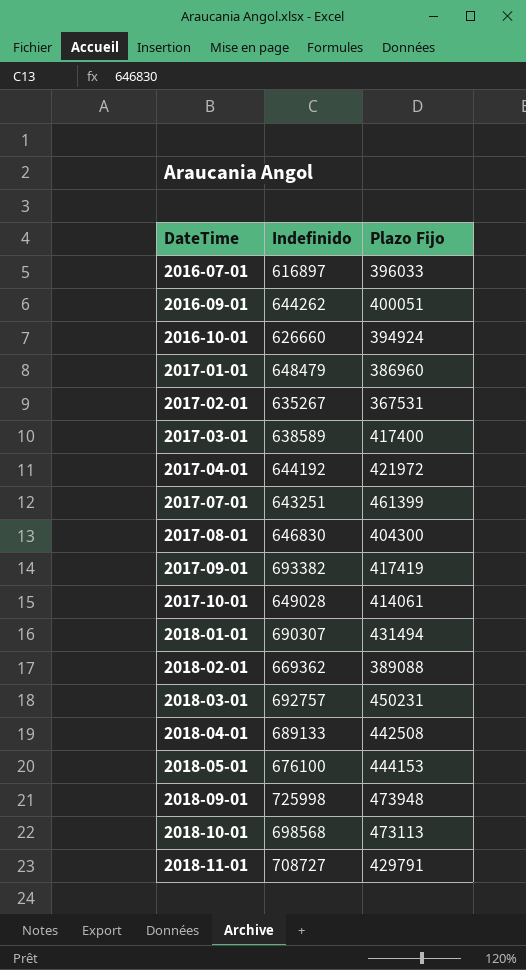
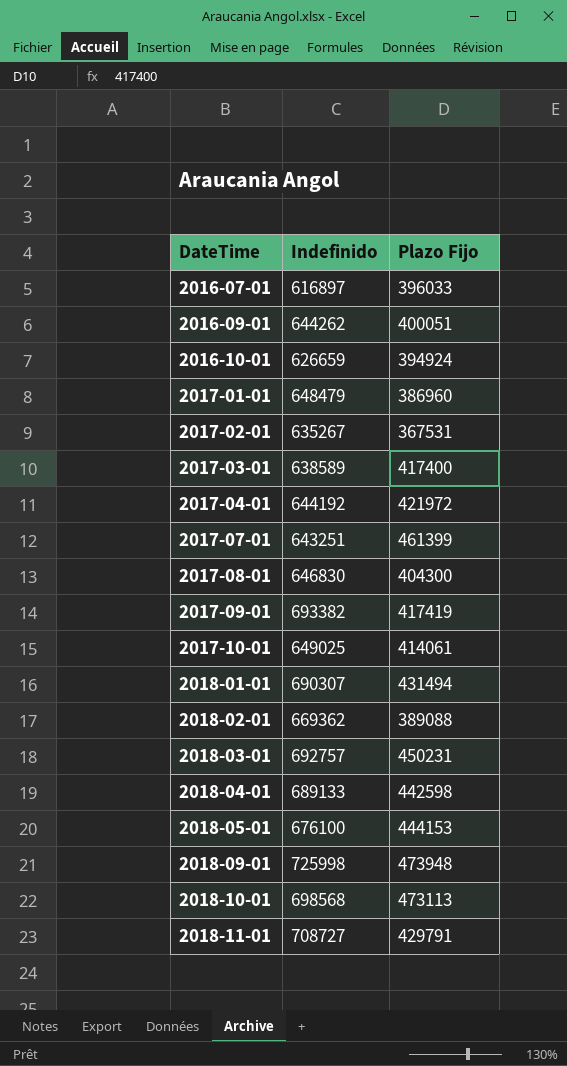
2016-10-01 | Indefinido: 626660 -> 626659
2017-10-01 | Indefinido: 649028 -> 649025
2018-04-01 | Plazo Fijo: 442508 -> 442598

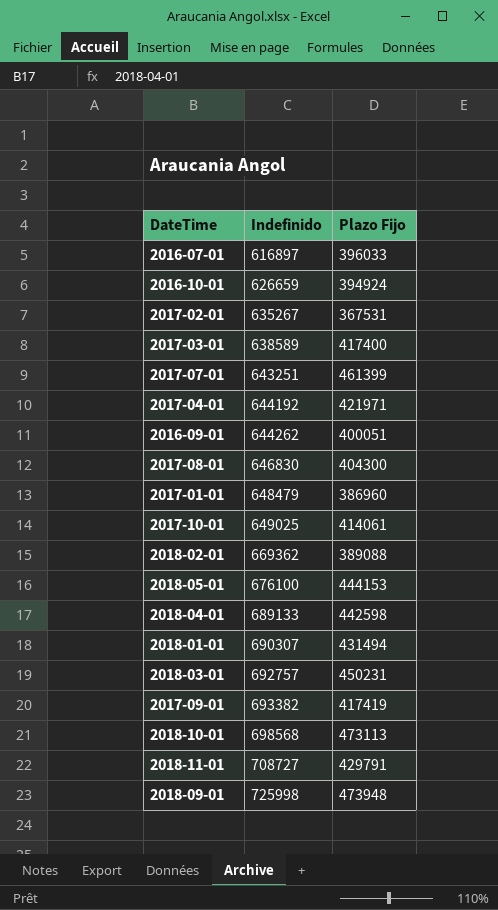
row order: DateTime ascending -> Indefinido ascending
2017-04-01 | Plazo Fijo: 421972 -> 421971

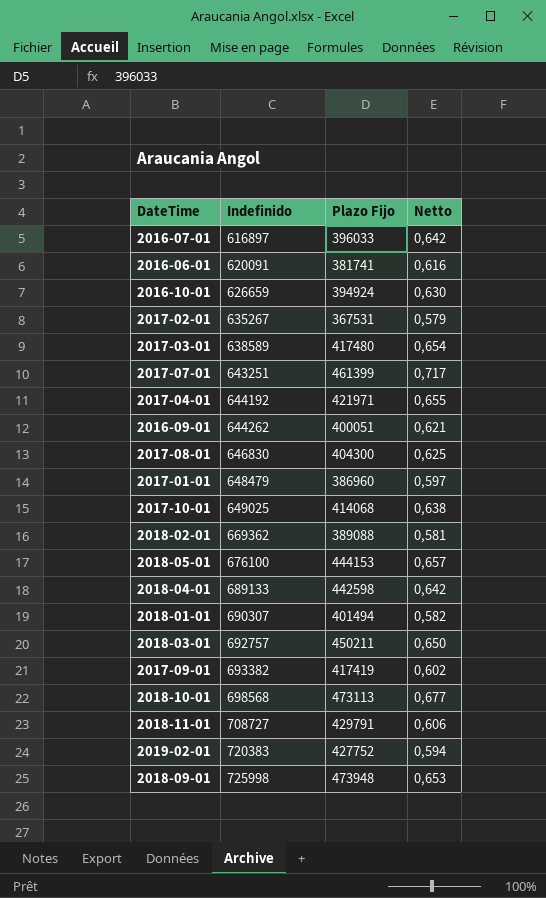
column Netto | formula: none -> [Plazo Fijo] / [Indefinido]
row 2016-06-01: none -> 620091 | 381741 | 0,616
2017-03-01 | Plazo Fijo: 417400 -> 417480
2017-10-01 | Plazo Fijo: 414061 -> 414068
2018-01-01 | Plazo Fijo: 431494 -> 401494
2018-03-01 | Plazo Fijo: 450231 -> 450211
row 2019-02-01: none -> 720383 | 427752 | 0,594

